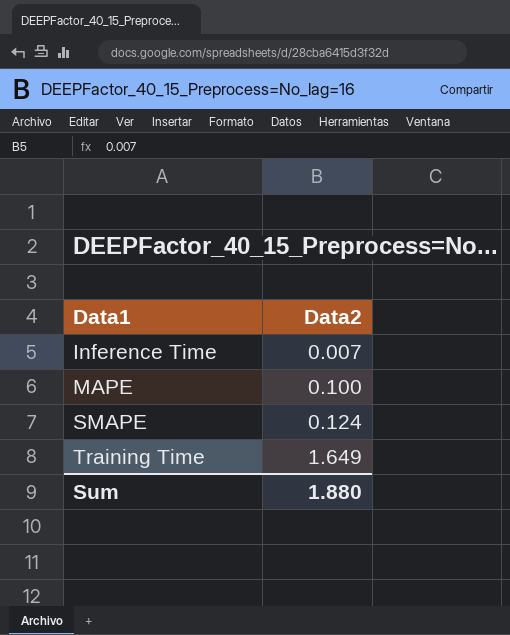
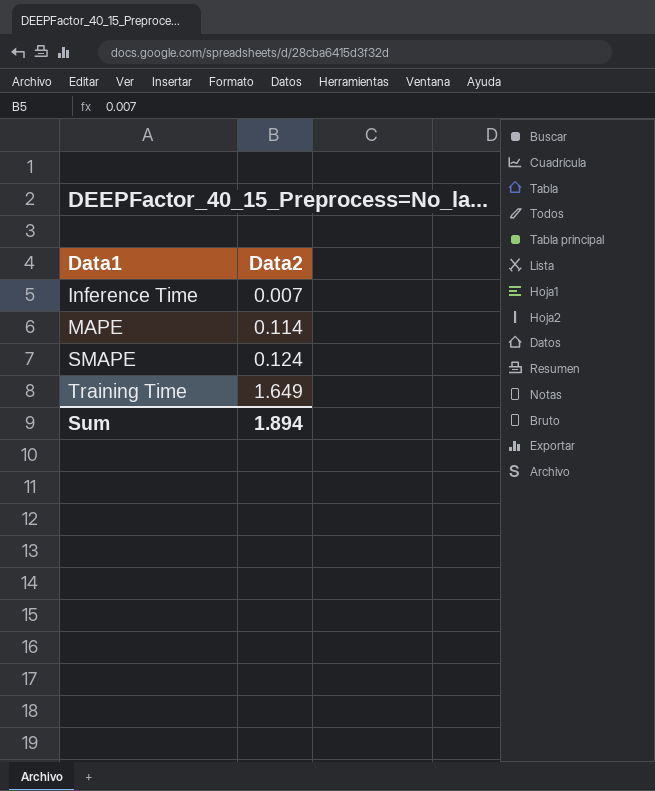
MAPE | Data2: 0.100 -> 0.114
Sum | Data2: 1.880 -> 1.894

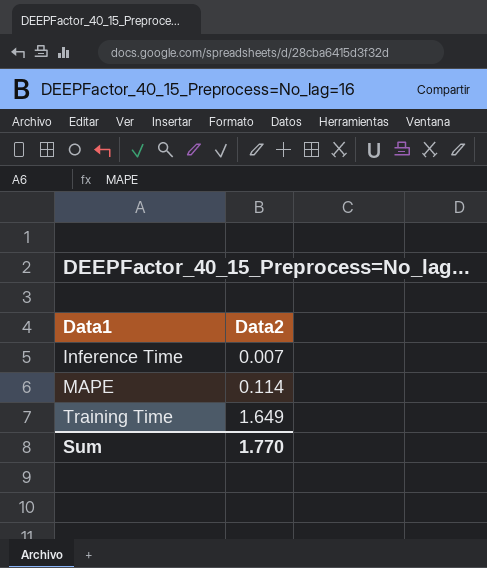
row SMAPE: 0.124 -> none
Sum | Data2: 1.894 -> 1.770

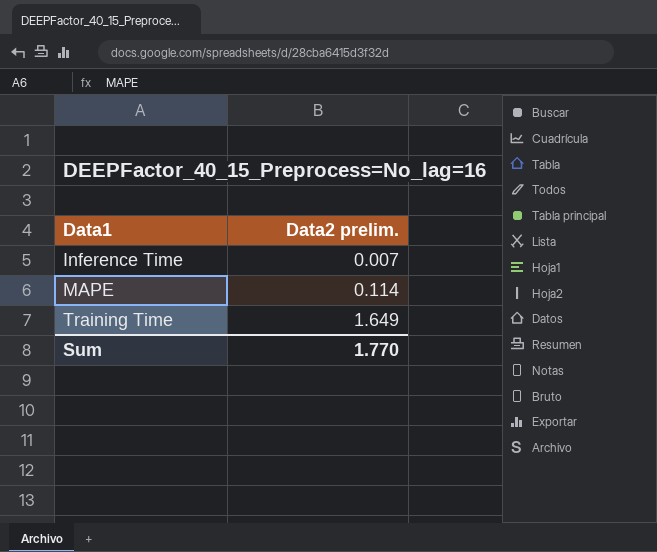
column name: Data2 -> Data2 prelim.

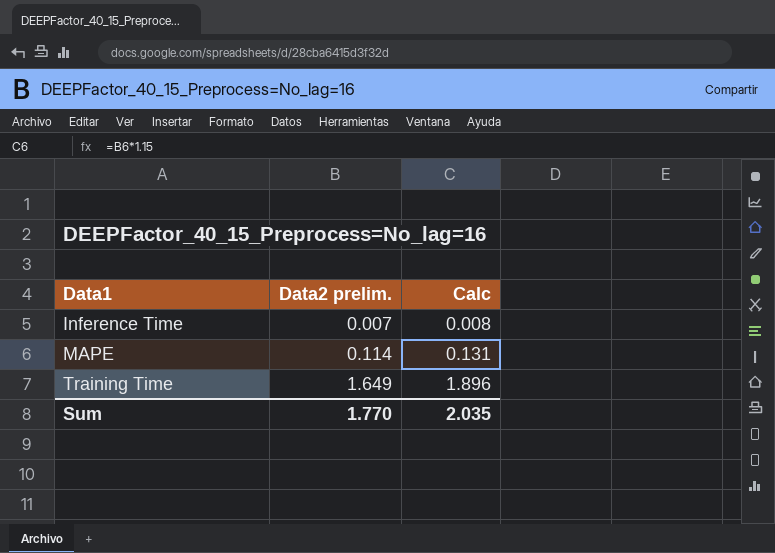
column Calc | formula: none -> [Data2 prelim.] * 1.15

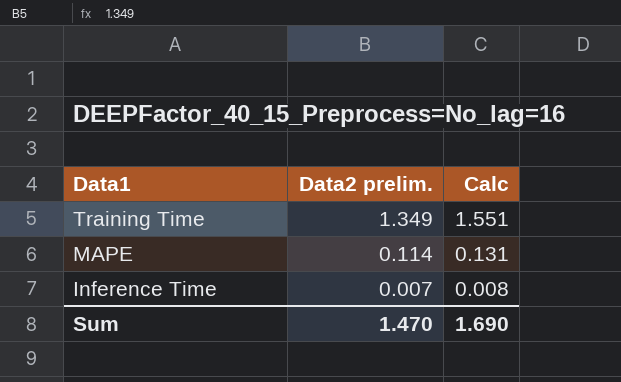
row order: Data1 ascending -> Data1 descending
Training Time | Data2 prelim.: 1.649 -> 1.349
Training Time | Calc: 1.896 -> 1.551
Sum | Data2 prelim.: 1.770 -> 1.470
Sum | Calc: 2.035 -> 1.690

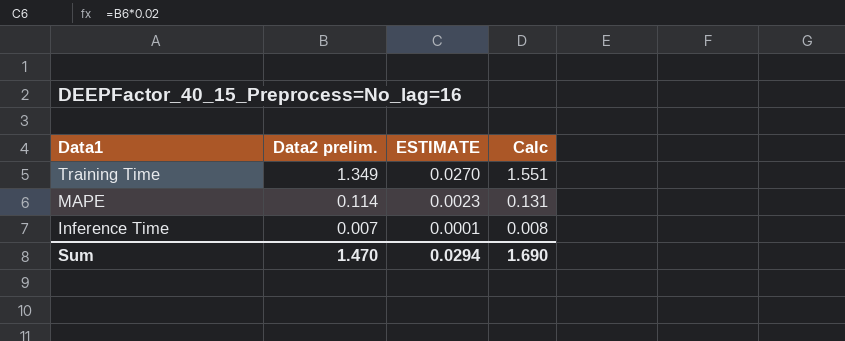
column ESTIMATE | formula: none -> [Data2 prelim.] * 0.02

